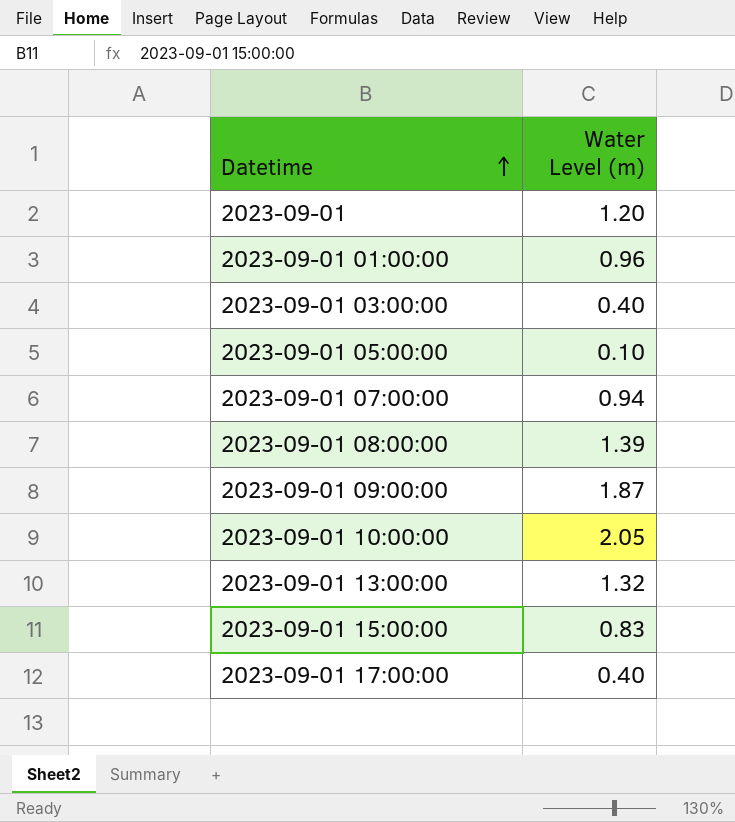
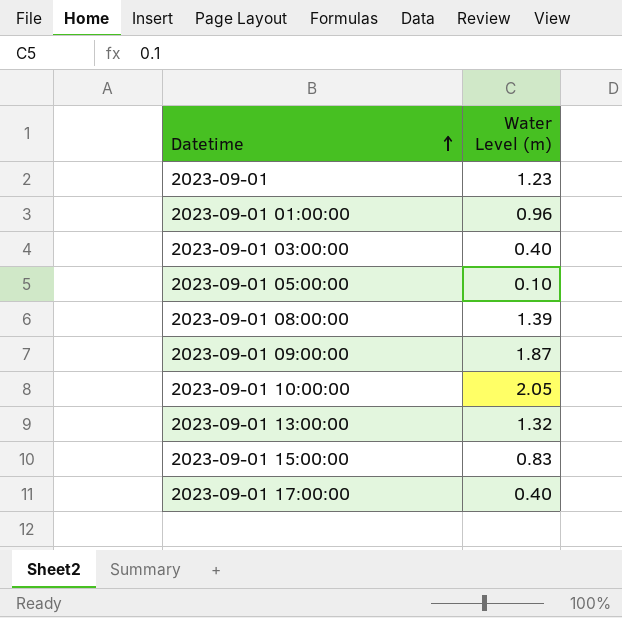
row 2023-09-01 07:00:00: 0.94 -> none
2023-09-01 | Water Level (m): 1.20 -> 1.23

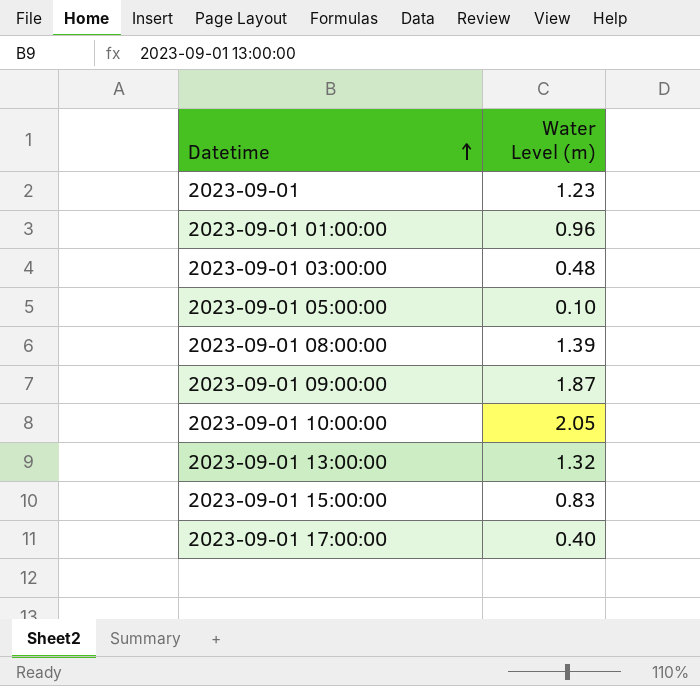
2023-09-01 03:00:00 | Water Level (m): 0.40 -> 0.48

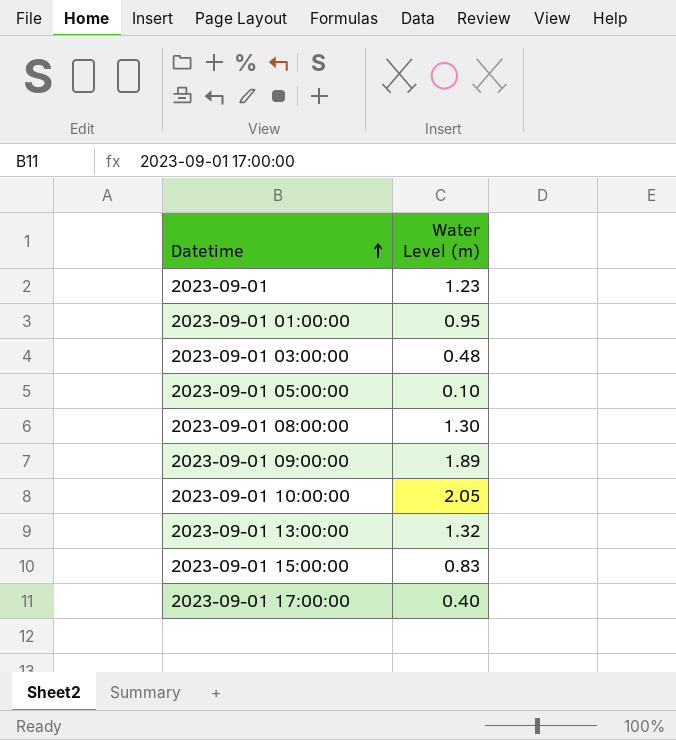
2023-09-01 01:00:00 | Water Level (m): 0.96 -> 0.95
2023-09-01 08:00:00 | Water Level (m): 1.39 -> 1.30
2023-09-01 09:00:00 | Water Level (m): 1.87 -> 1.89

